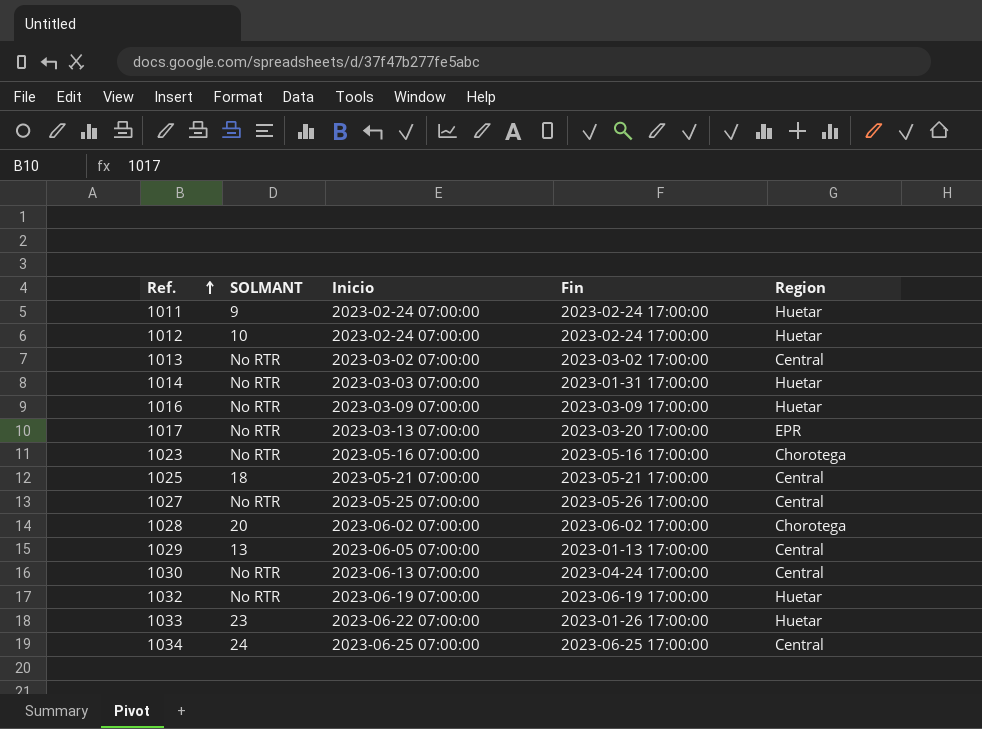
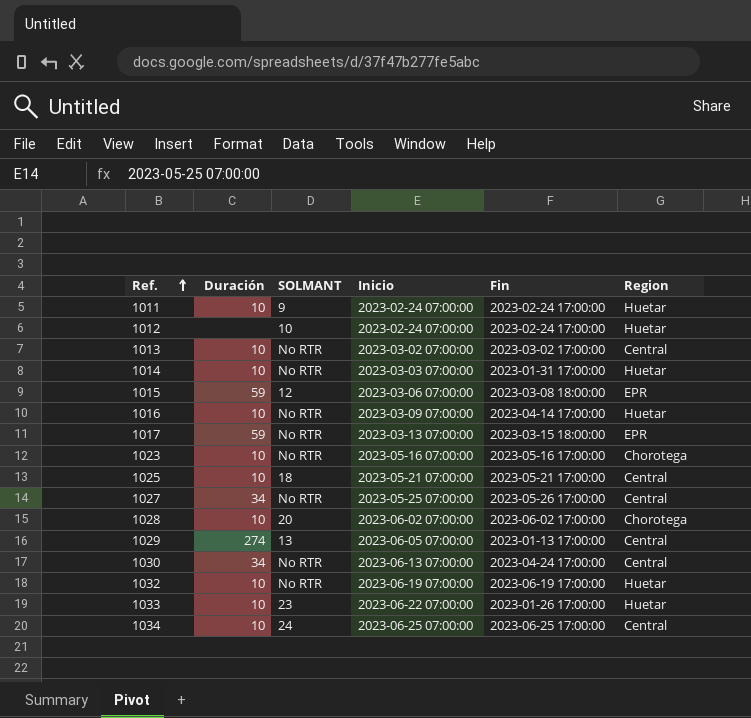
column Duración | position: none -> 2
row 1015: none -> 59 | 12 | 2023-03-06 07:00:00 | 2023-03-08 18:00:00 | EPR
1016 | Fin: 2023-03-09 17:00:00 -> 2023-04-14 17:00:00
1017 | Fin: 2023-03-20 17:00:00 -> 2023-03-15 18:00:00

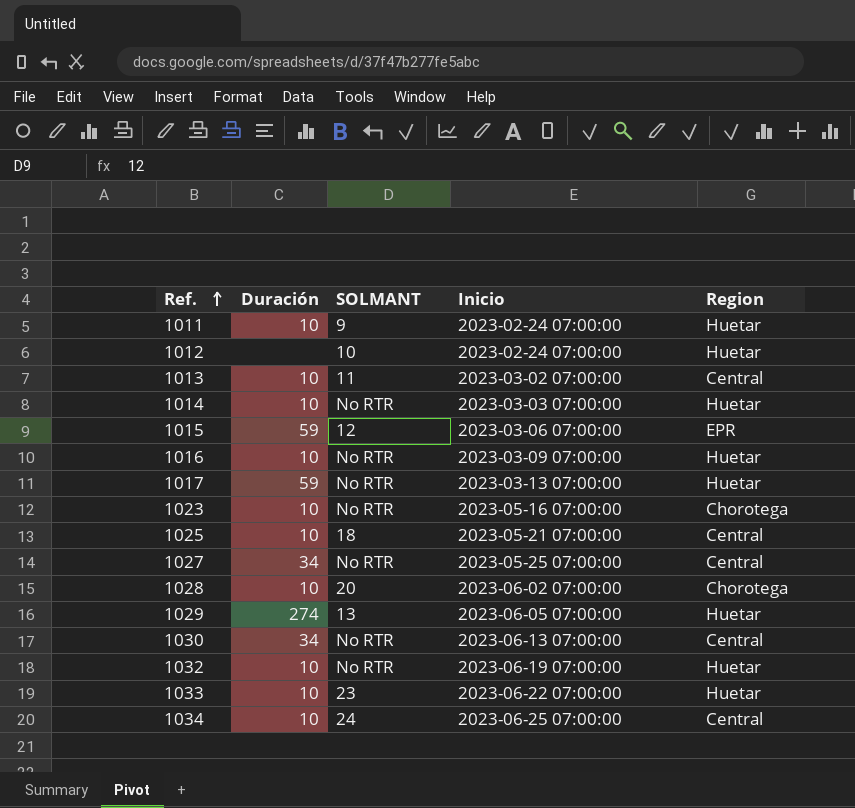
column Fin | position: 5 -> none
1013 | SOLMANT: No RTR -> 11
1017 | Region: EPR -> Huetar
1029 | Region: Central -> Huetar

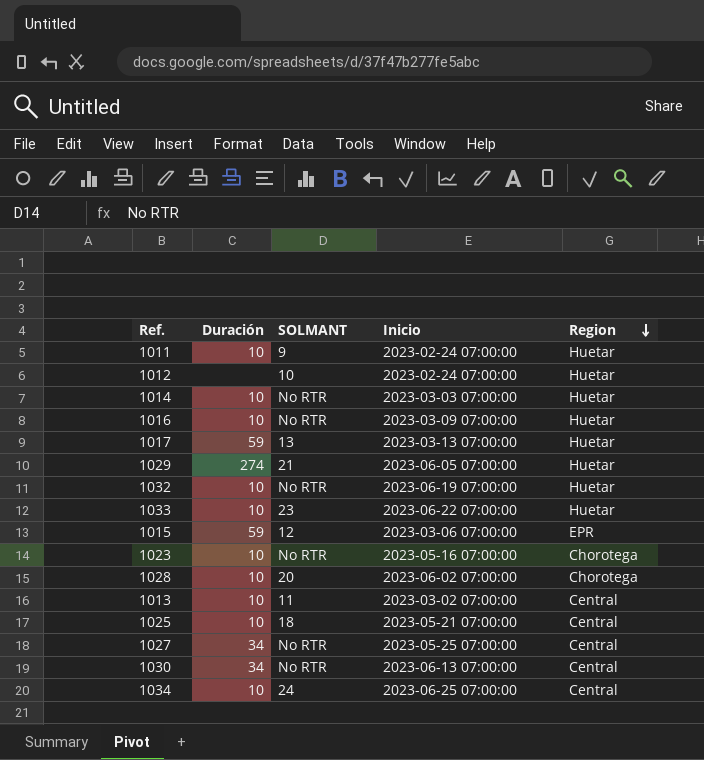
row order: Ref. ascending -> Region descending
1017 | SOLMANT: No RTR -> 13
1029 | SOLMANT: 13 -> 21

